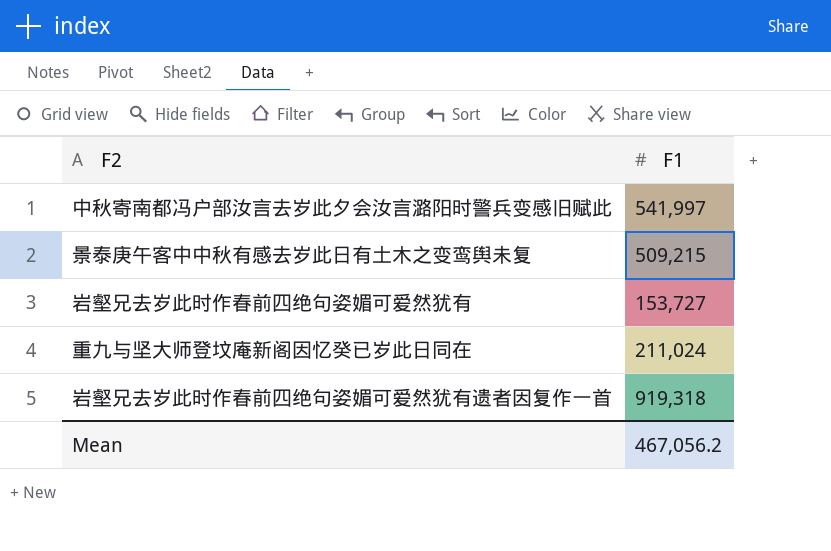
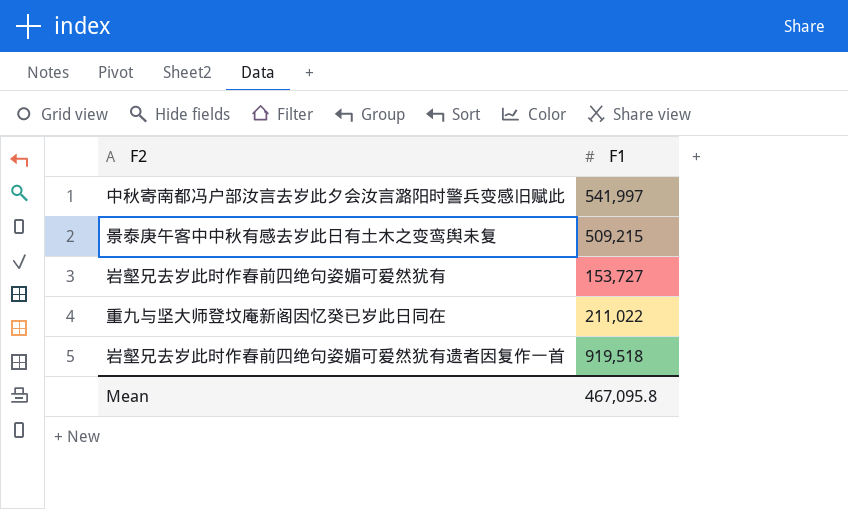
重九与坚大师登坟庵新阁因忆癸已岁此日同在 | F1: 211,024 -> 211,022
岩壑兄去岁此时作春前四绝句姿媚可爱然犹有遗者因复作一首 | F1: 919,318 -> 919,518
Mean | F1: 467,056.2 -> 467,095.8

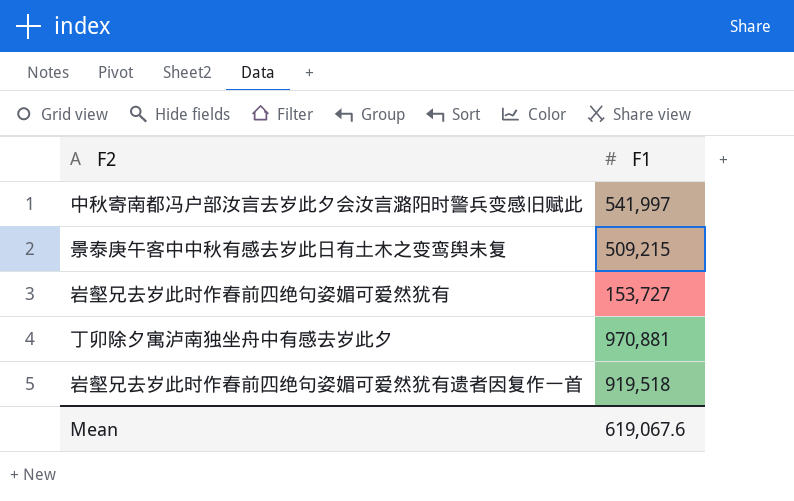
row 重九与坚大师登坟庵新阁因忆癸已岁此日同在: 211,022 -> none
row 丁卯除夕寓泸南独坐舟中有感去岁此夕: none -> 970,881
Mean | F1: 467,095.8 -> 619,067.6

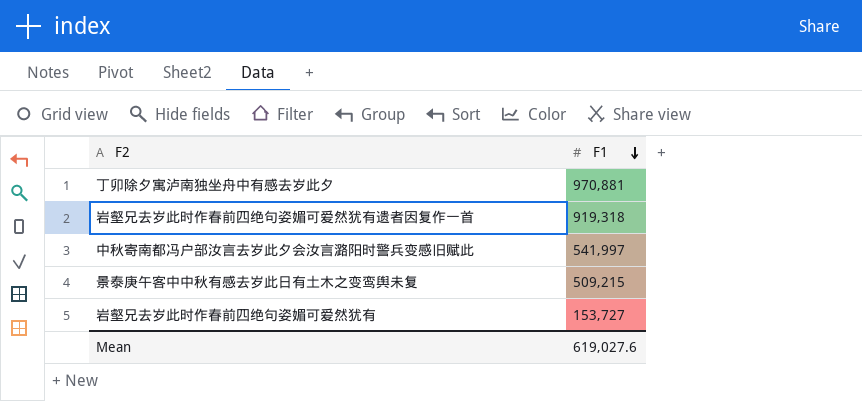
row order: none -> F1 descending
岩壑兄去岁此时作春前四绝句姿媚可爱然犹有遗者因复作一首 | F1: 919,518 -> 919,318
Mean | F1: 619,067.6 -> 619,027.6

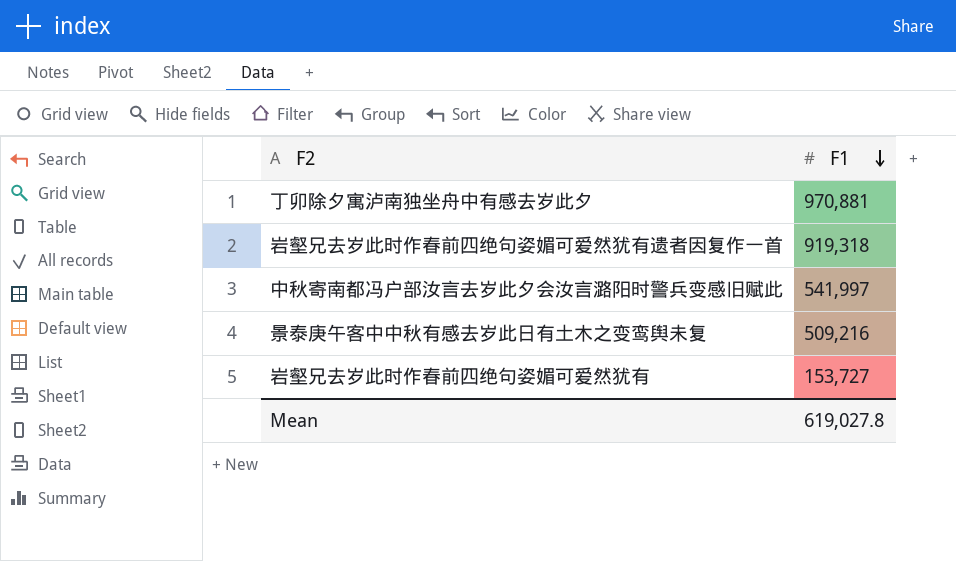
景泰庚午客中中秋有感去岁此日有土木之变鸾舆未复 | F1: 509,215 -> 509,216
Mean | F1: 619,027.6 -> 619,027.8

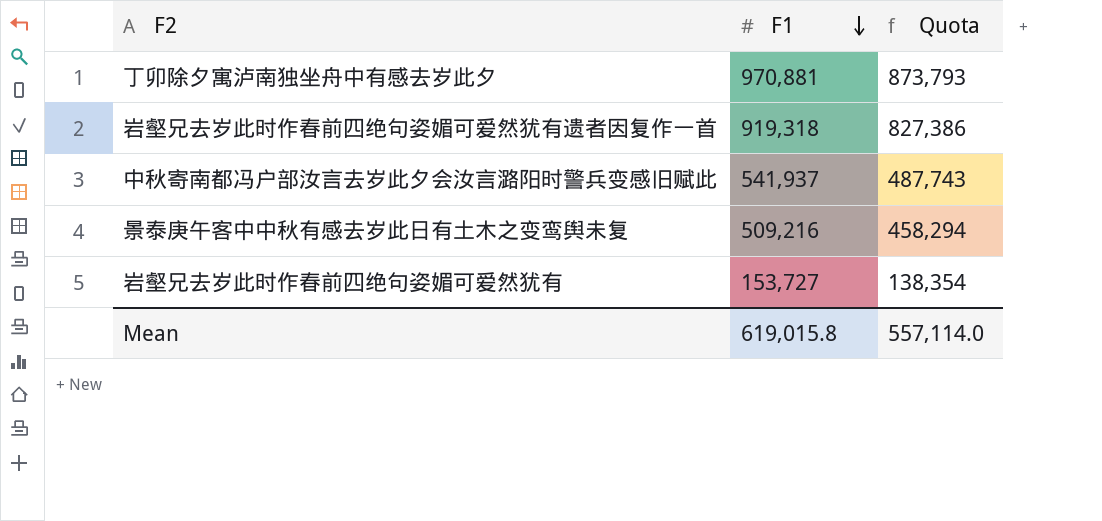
column Quota | formula: none -> [F1] * 0.9
中秋寄南都冯户部汝言去岁此夕会汝言潞阳时警兵变感旧赋此 | F1: 541,997 -> 541,937
Mean | F1: 619,027.8 -> 619,015.8

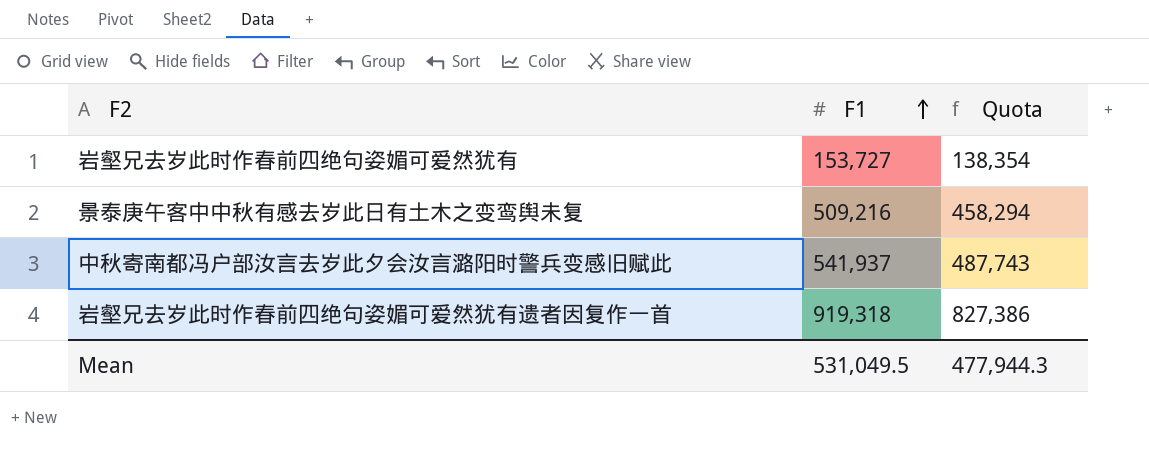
row order: F1 descending -> F1 ascending
row 丁卯除夕寓泸南独坐舟中有感去岁此夕: 970,881 | 873,793 -> none
Mean | F1: 619,015.8 -> 531,049.5
Mean | Quota: 557,114.0 -> 477,944.3

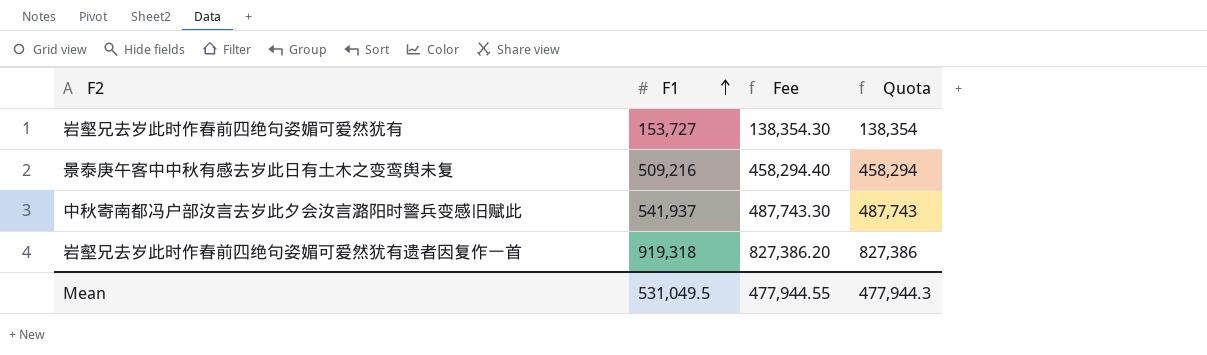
column Fee | formula: none -> [F1] * 0.9

